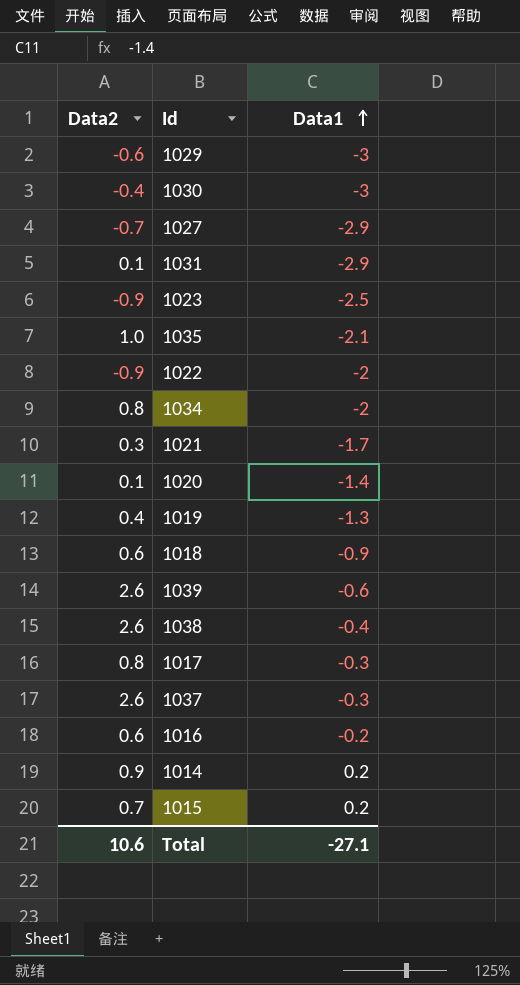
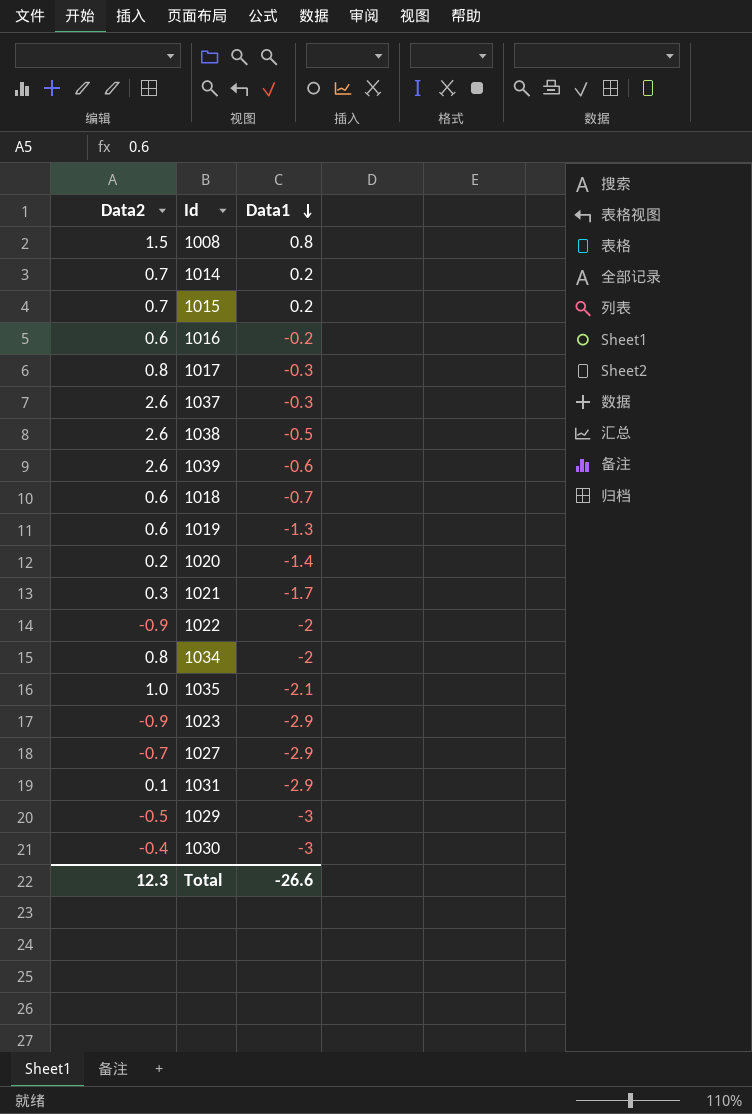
row order: Data1 ascending -> Data1 descending
row 1008: none -> 1.5 | 0.8
1014 | Data2: 0.9 -> 0.7
1038 | Data1: -0.4 -> -0.5
1018 | Data1: -0.9 -> -0.7
1019 | Data2: 0.4 -> 0.6
1020 | Data2: 0.1 -> 0.2
1023 | Data1: -2.5 -> -2.9
1029 | Data2: -0.6 -> -0.5
Total | Data2: 10.6 -> 12.3
Total | Data1: -27.1 -> -26.6

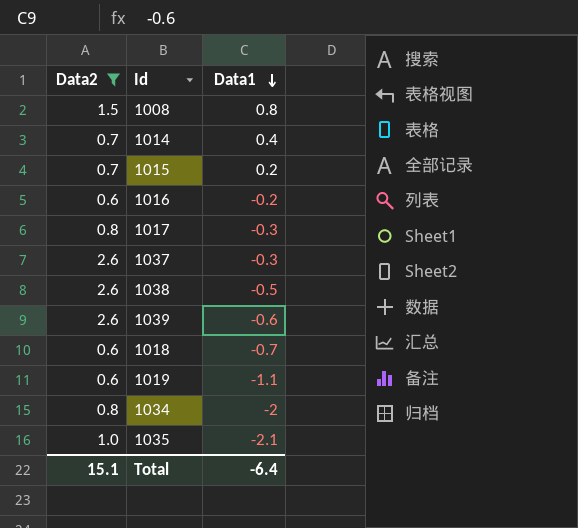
filter: none -> Data2 >= 0.6
1014 | Data1: 0.2 -> 0.4
1019 | Data1: -1.3 -> -1.1
Total | Data2: 12.3 -> 15.1
Total | Data1: -26.6 -> -6.4

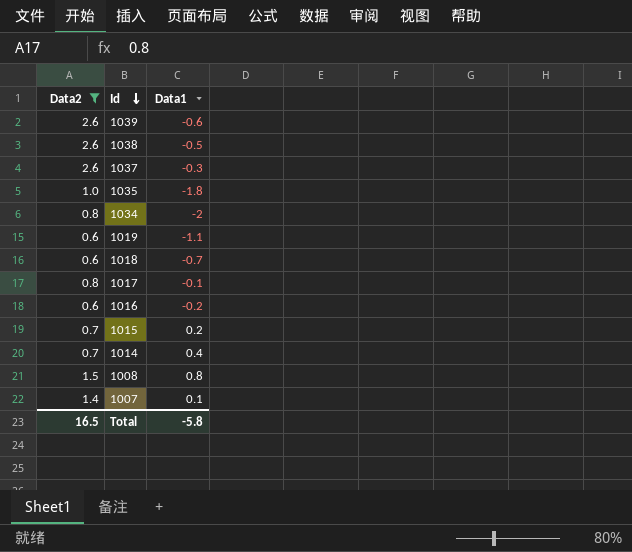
row order: Data1 descending -> Id descending
1035 | Data1: -2.1 -> -1.8
1017 | Data1: -0.3 -> -0.1
row 1007: none -> 1.4 | 0.1
Total | Data2: 15.1 -> 16.5
Total | Data1: -6.4 -> -5.8

